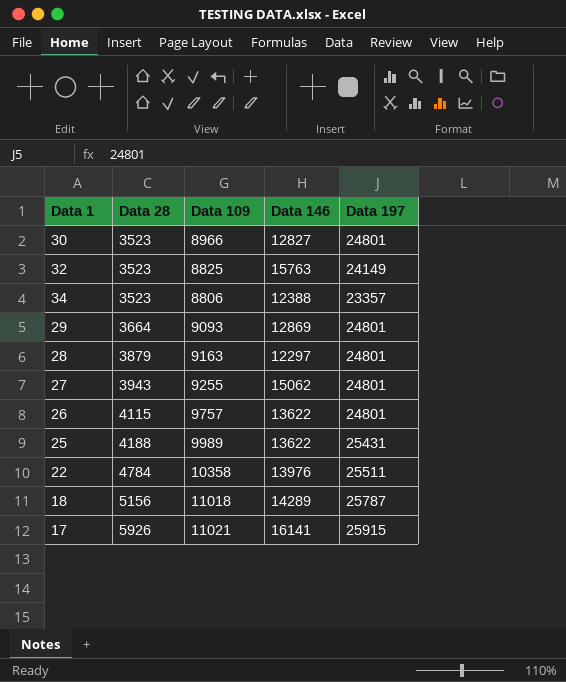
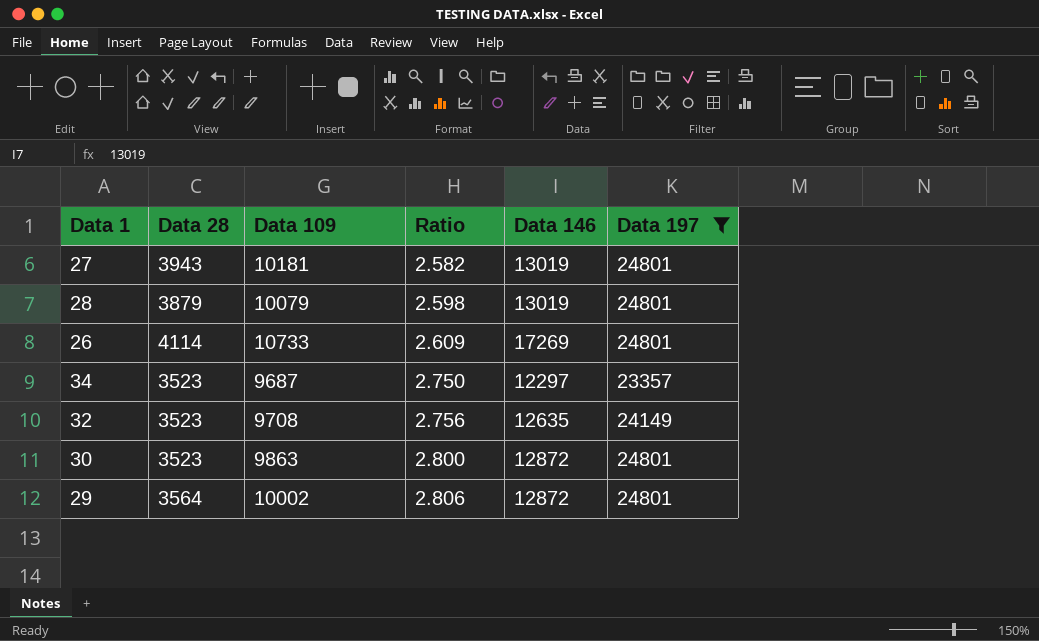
filter: none -> Data 197 <= 24801
row order: Data 28 ascending -> Ratio ascending
column Ratio | formula: none -> [Data 109] / [Data 28]
27 | Data 109: 9255 -> 10181
27 | Data 146: 15062 -> 13019
28 | Data 109: 9163 -> 10079
28 | Data 146: 12297 -> 13019
26 | Data 28: 4115 -> 4114
26 | Data 109: 9757 -> 10733
26 | Data 146: 13622 -> 17269
34 | Data 109: 8806 -> 9687
34 | Data 146: 12388 -> 12297
32 | Data 109: 8825 -> 9708
32 | Data 146: 15763 -> 12635
30 | Data 109: 8966 -> 9863
30 | Data 146: 12827 -> 12872
29 | Data 28: 3664 -> 3564
29 | Data 109: 9093 -> 10002
29 | Data 146: 12869 -> 12872

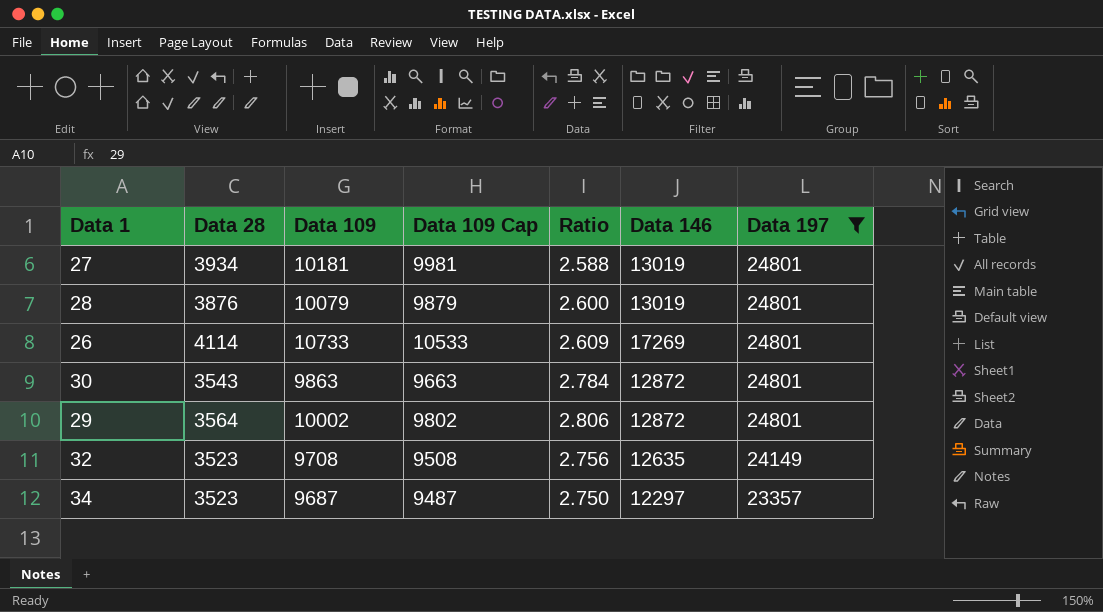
row order: Ratio ascending -> Data 197 descending
column Data 109 Cap | formula: none -> [Data 109] - 200
27 | Data 28: 3943 -> 3934
27 | Ratio: 2.582 -> 2.588
28 | Data 28: 3879 -> 3876
28 | Ratio: 2.598 -> 2.600
30 | Data 28: 3523 -> 3543
30 | Ratio: 2.800 -> 2.784

